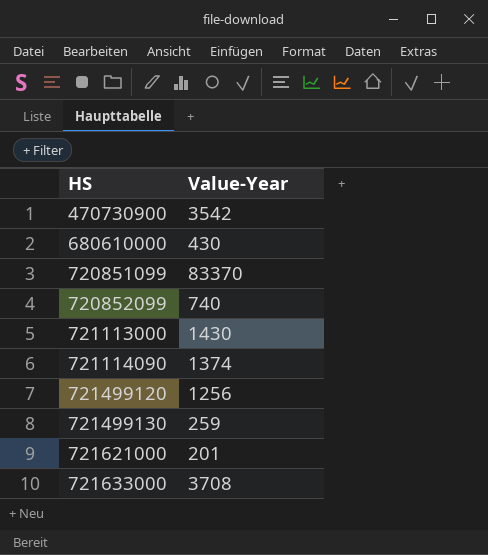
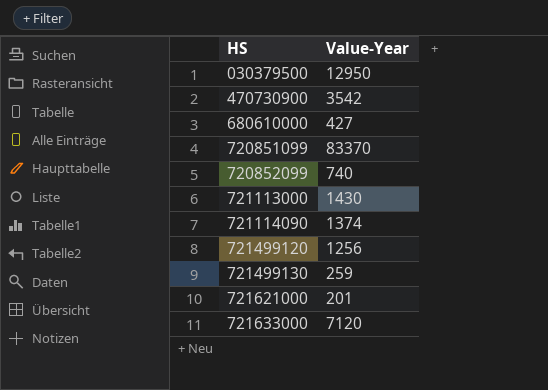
row 030379500: none -> 12950
680610000 | Value-Year: 430 -> 427
721633000 | Value-Year: 3708 -> 7120

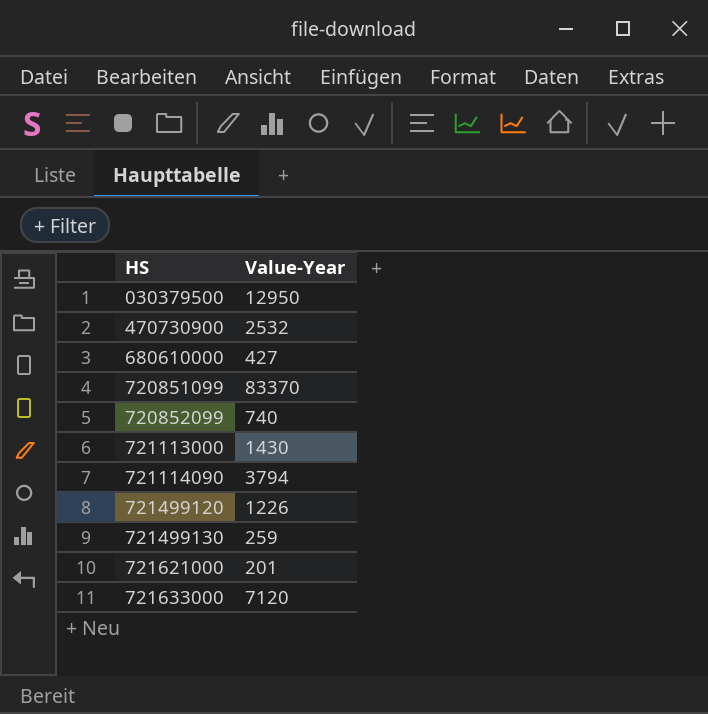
470730900 | Value-Year: 3542 -> 2532
721114090 | Value-Year: 1374 -> 3794
721499120 | Value-Year: 1256 -> 1226

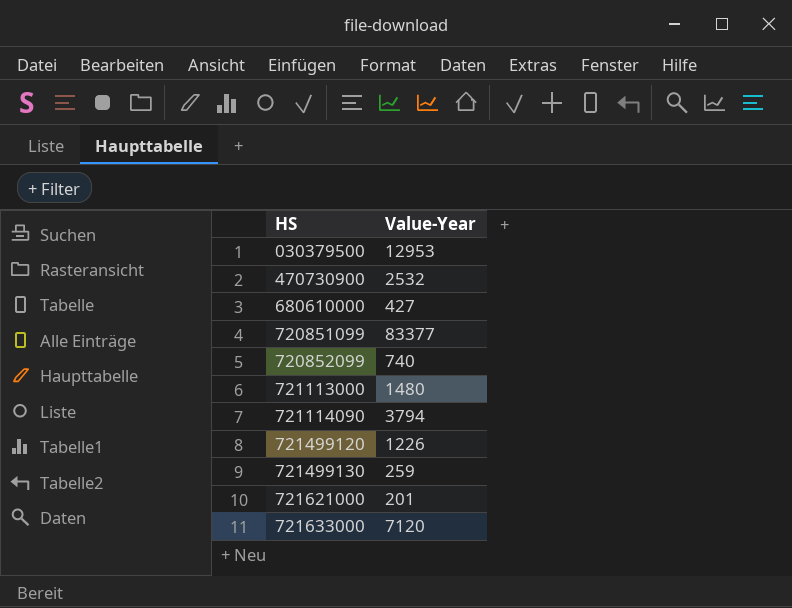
030379500 | Value-Year: 12950 -> 12953
720851099 | Value-Year: 83370 -> 83377
721113000 | Value-Year: 1430 -> 1480

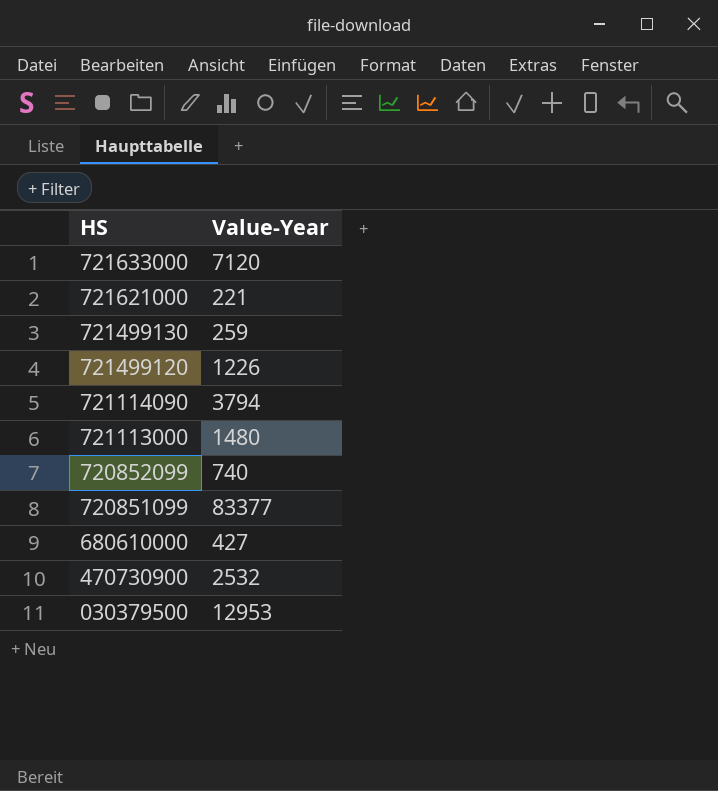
row order: HS ascending -> HS descending
721621000 | Value-Year: 201 -> 221

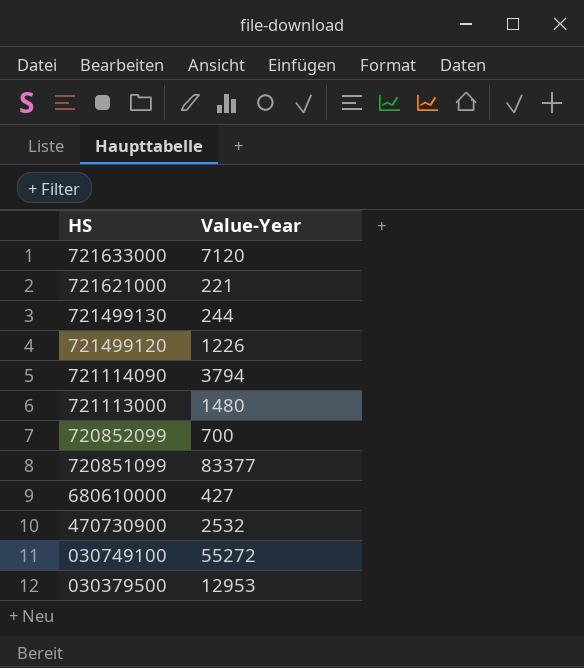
721499130 | Value-Year: 259 -> 244
720852099 | Value-Year: 740 -> 700
row 030749100: none -> 55272

